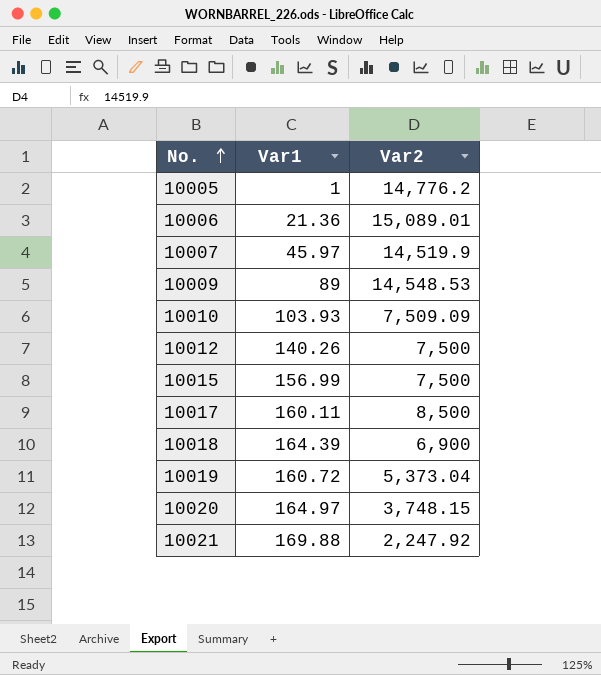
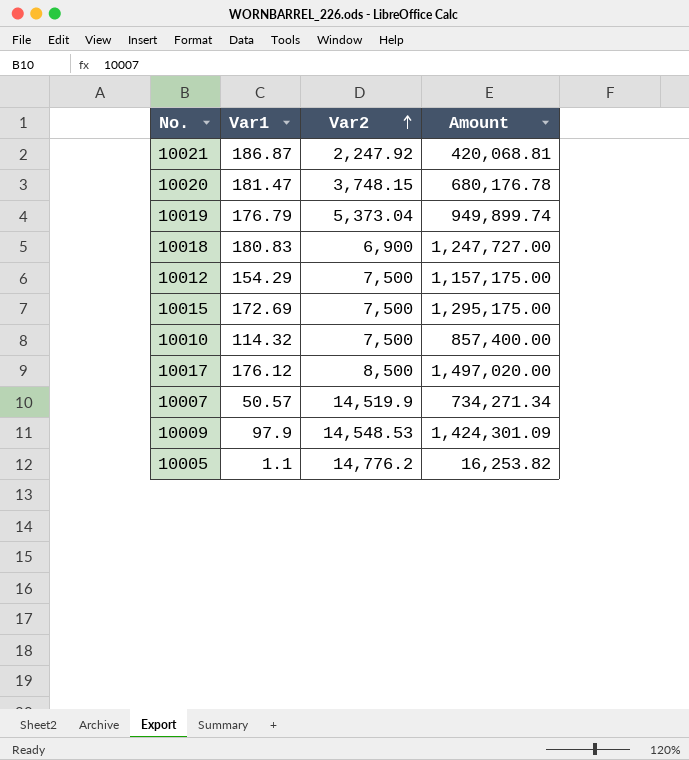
row order: No. ascending -> Var2 ascending
column Amount | formula: none -> [Var1] * [Var2]
row 10006: 21.36 | 15,089.01 -> none
10021 | Var1: 169.88 -> 186.87
10020 | Var1: 164.97 -> 181.47
10019 | Var1: 160.72 -> 176.79
10018 | Var1: 164.39 -> 180.83
10012 | Var1: 140.26 -> 154.29
10015 | Var1: 156.99 -> 172.69
10010 | Var1: 103.93 -> 114.32
10010 | Var2: 7,509.09 -> 7,500
10017 | Var1: 160.11 -> 176.12
10007 | Var1: 45.97 -> 50.57
10009 | Var1: 89 -> 97.9
10005 | Var1: 1 -> 1.1

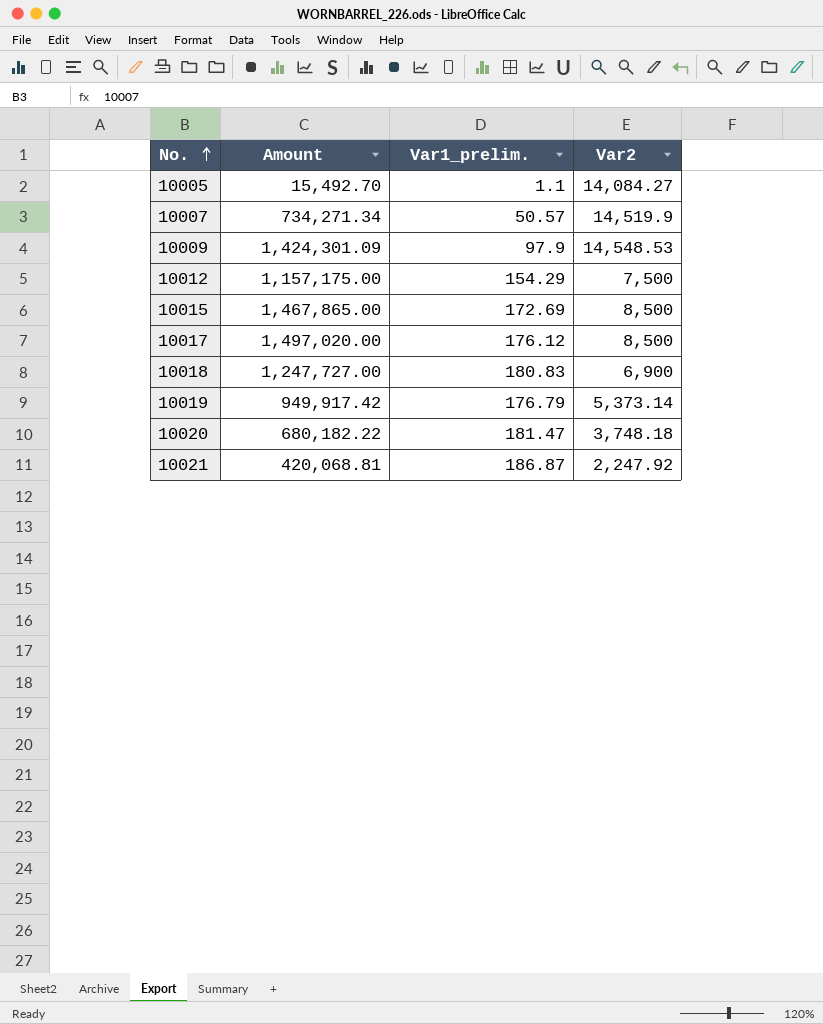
row order: Var2 ascending -> No. ascending
column Amount | position: 4 -> 2
column name: Var1 -> Var1_prelim.
row 10010: 114.32 | 7,500 | 857,400.00 -> none
10005 | Amount: 16,253.82 -> 15,492.70
10005 | Var2: 14,776.2 -> 14,084.27
10015 | Amount: 1,295,175.00 -> 1,467,865.00
10015 | Var2: 7,500 -> 8,500
10019 | Amount: 949,899.74 -> 949,917.42
10019 | Var2: 5,373.04 -> 5,373.14
10020 | Amount: 680,176.78 -> 680,182.22
10020 | Var2: 3,748.15 -> 3,748.18

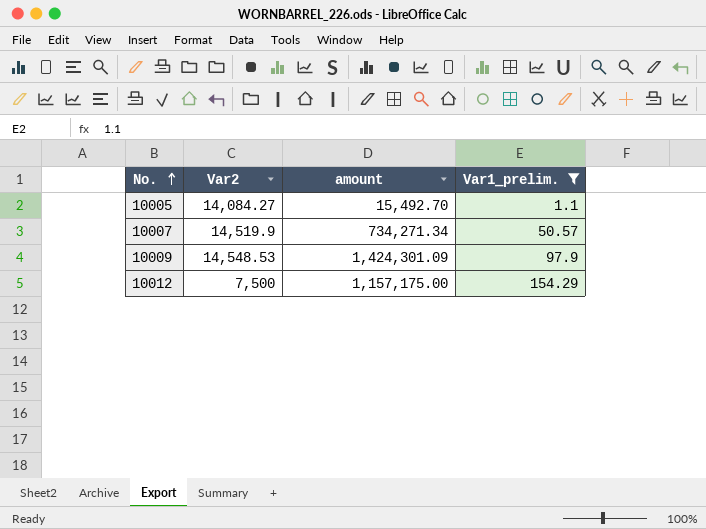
filter: none -> Var1_prelim. <= 154.29
column Var2 | position: 4 -> 2
column name: Amount -> amount

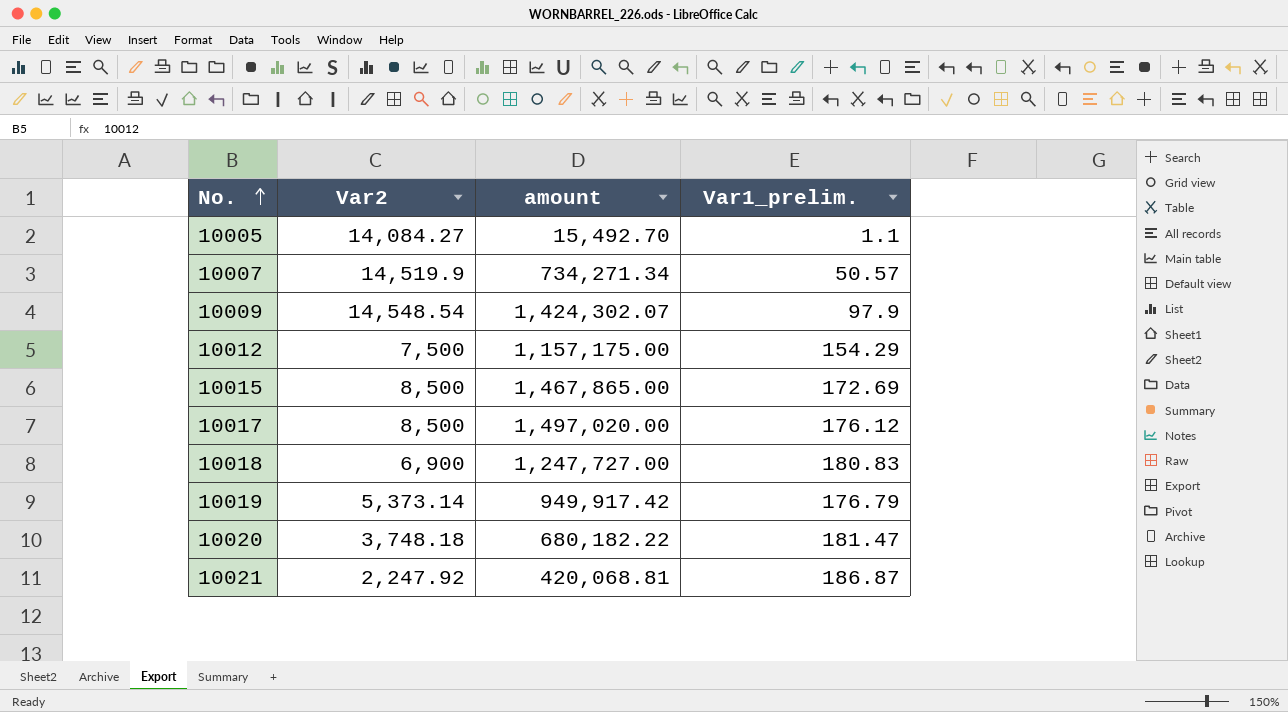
filter: Var1_prelim. <= 154.29 -> none
10009 | Var2: 14,548.53 -> 14,548.54
10009 | amount: 1,424,301.09 -> 1,424,302.07

